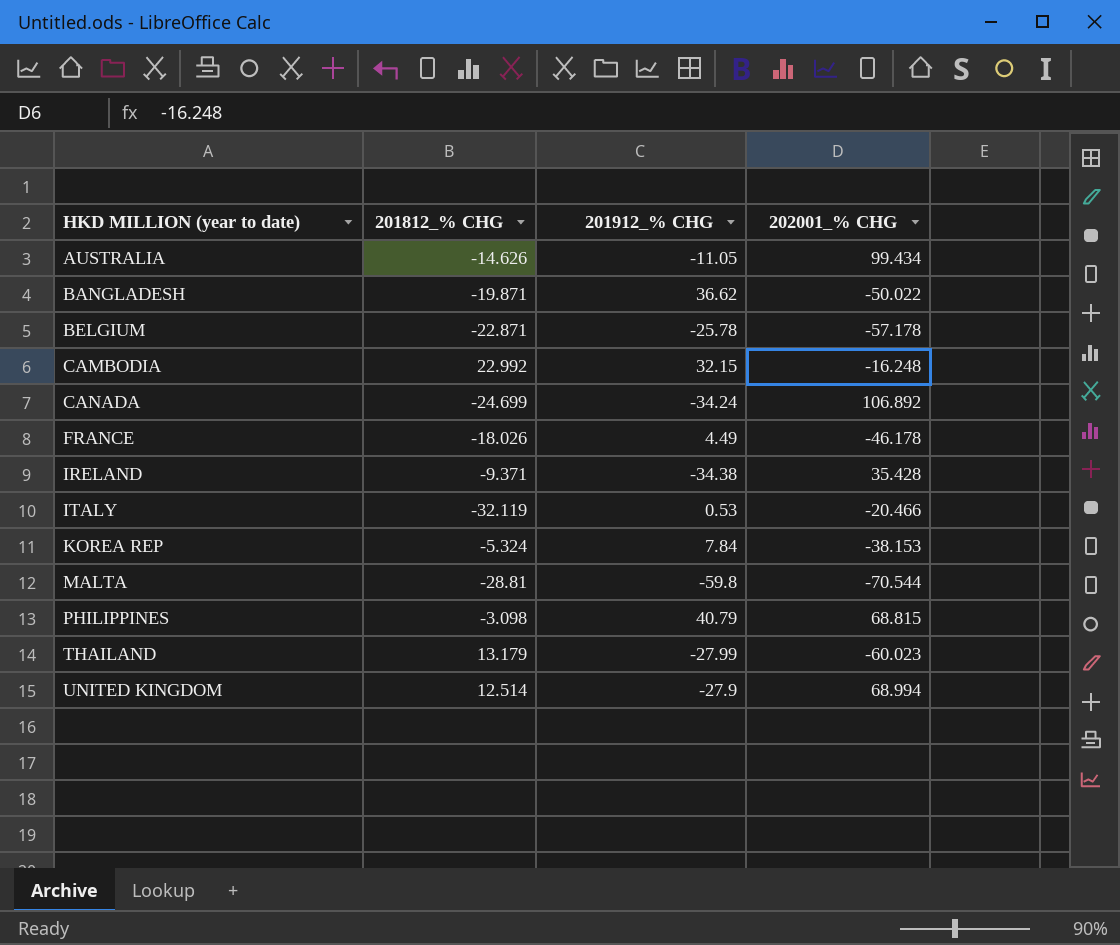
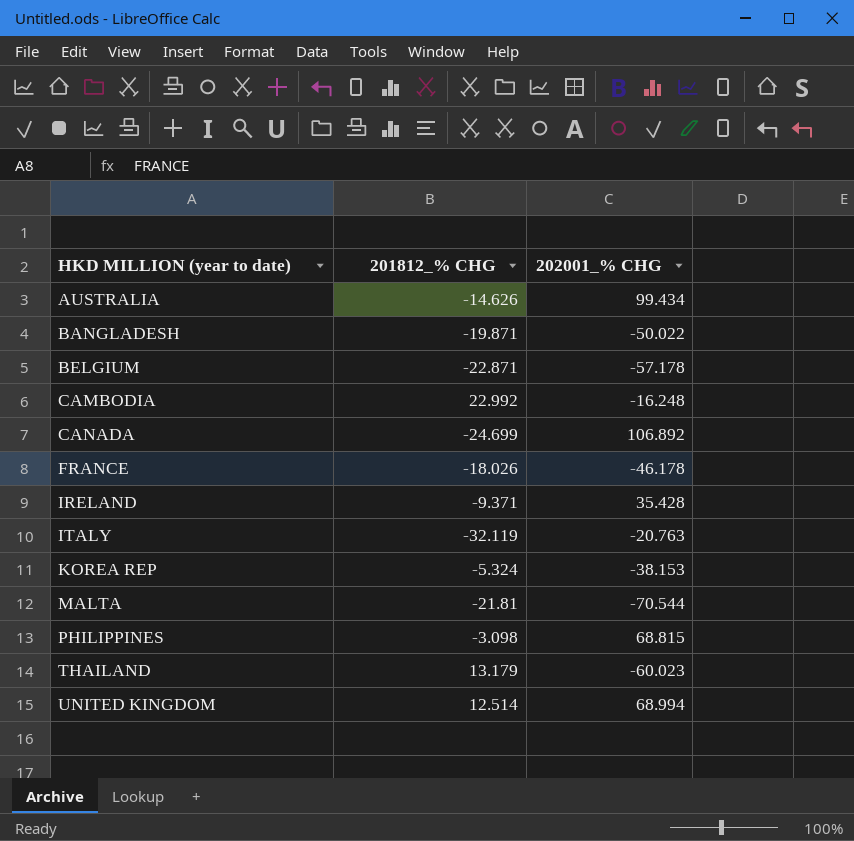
column 201912_% CHG | position: 3 -> none
ITALY | 202001_% CHG: -20.466 -> -20.763
MALTA | 201812_% CHG: -28.81 -> -21.81

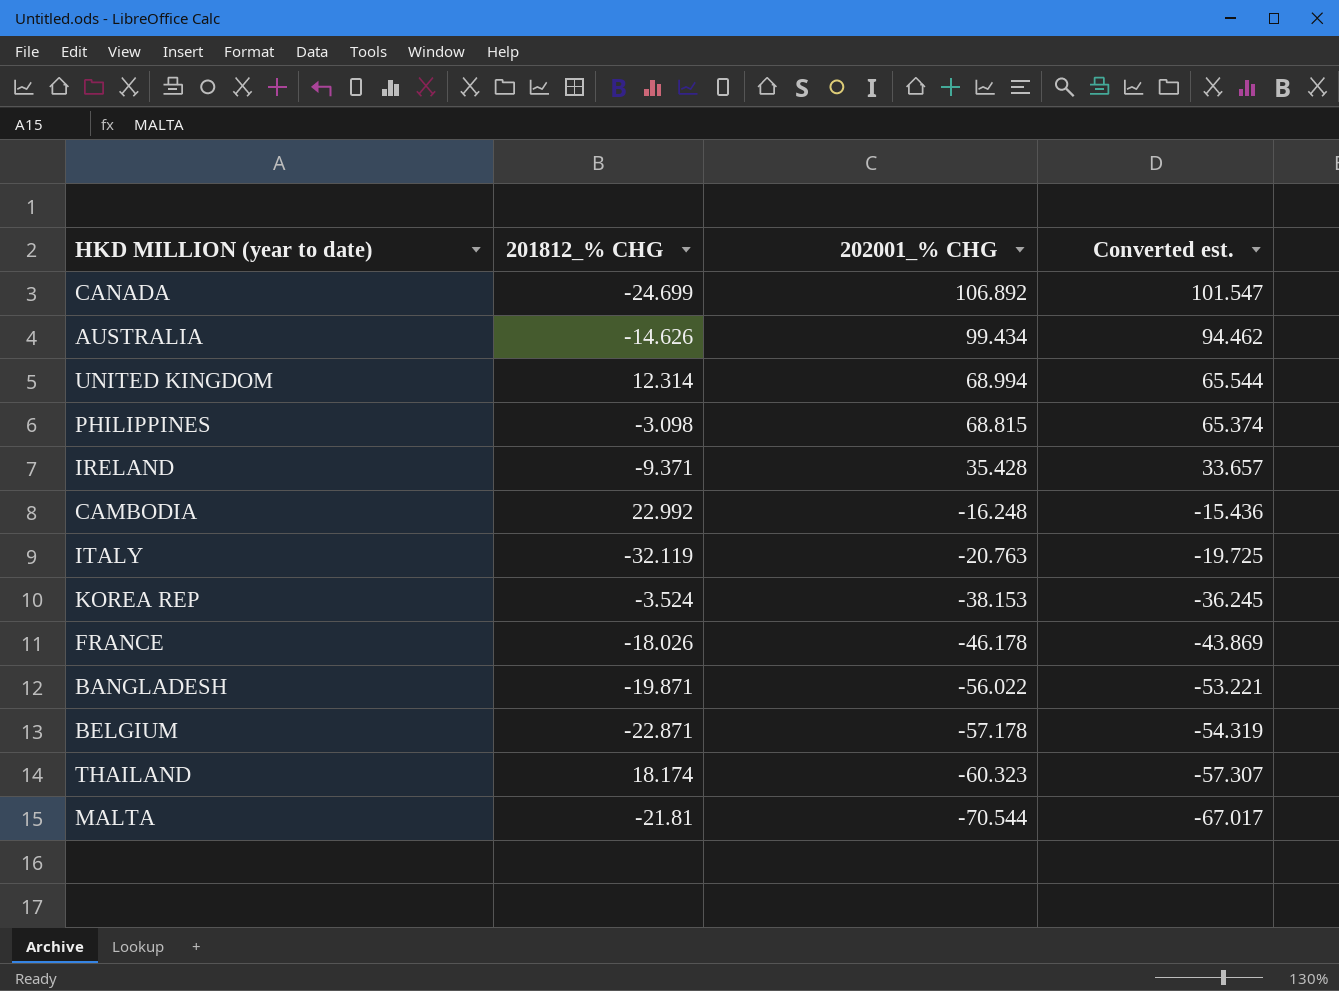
row order: HKD MILLION (year to date) ascending -> 202001_% CHG descending
column Converted est. | formula: none -> [202001_% CHG] * 0.95
UNITED KINGDOM | 201812_% CHG: 12.514 -> 12.314
KOREA REP | 201812_% CHG: -5.324 -> -3.524
BANGLADESH | 202001_% CHG: -50.022 -> -56.022
THAILAND | 201812_% CHG: 13.179 -> 18.174
THAILAND | 202001_% CHG: -60.023 -> -60.323

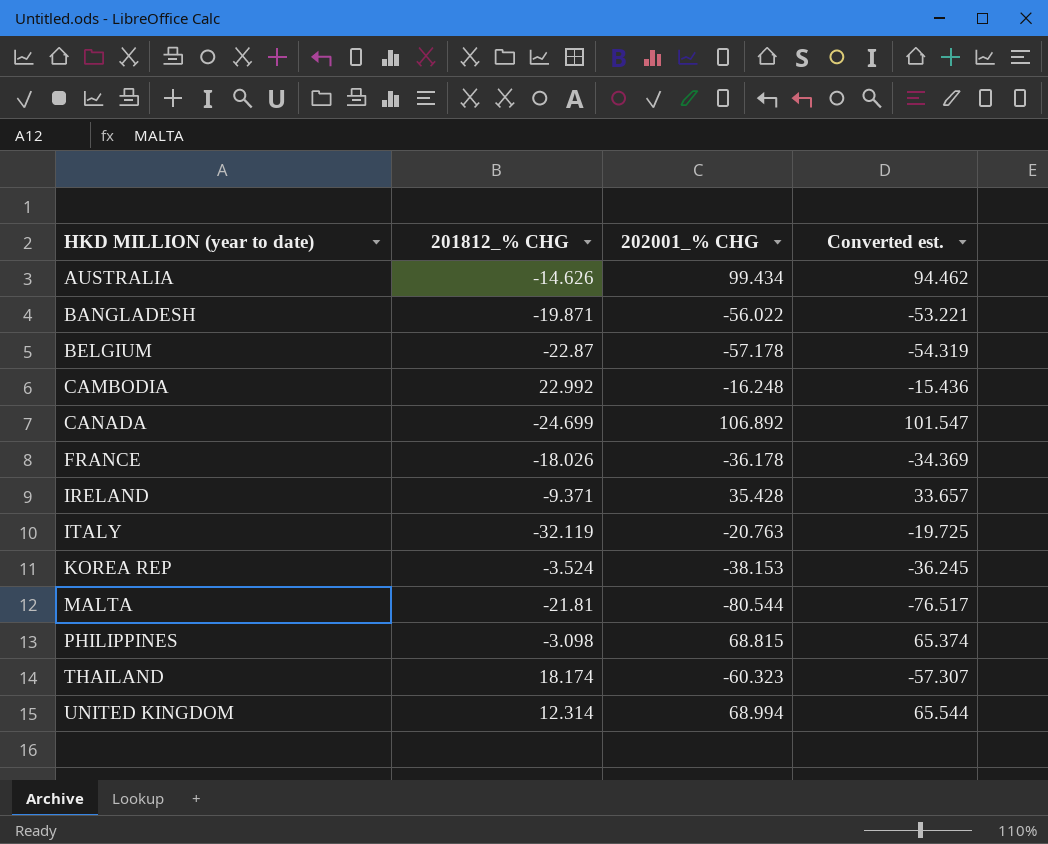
row order: 202001_% CHG descending -> HKD MILLION (year to date) ascending
BELGIUM | 201812_% CHG: -22.871 -> -22.87
FRANCE | 202001_% CHG: -46.178 -> -36.178
FRANCE | Converted est.: -43.869 -> -34.369
MALTA | 202001_% CHG: -70.544 -> -80.544
MALTA | Converted est.: -67.017 -> -76.517

